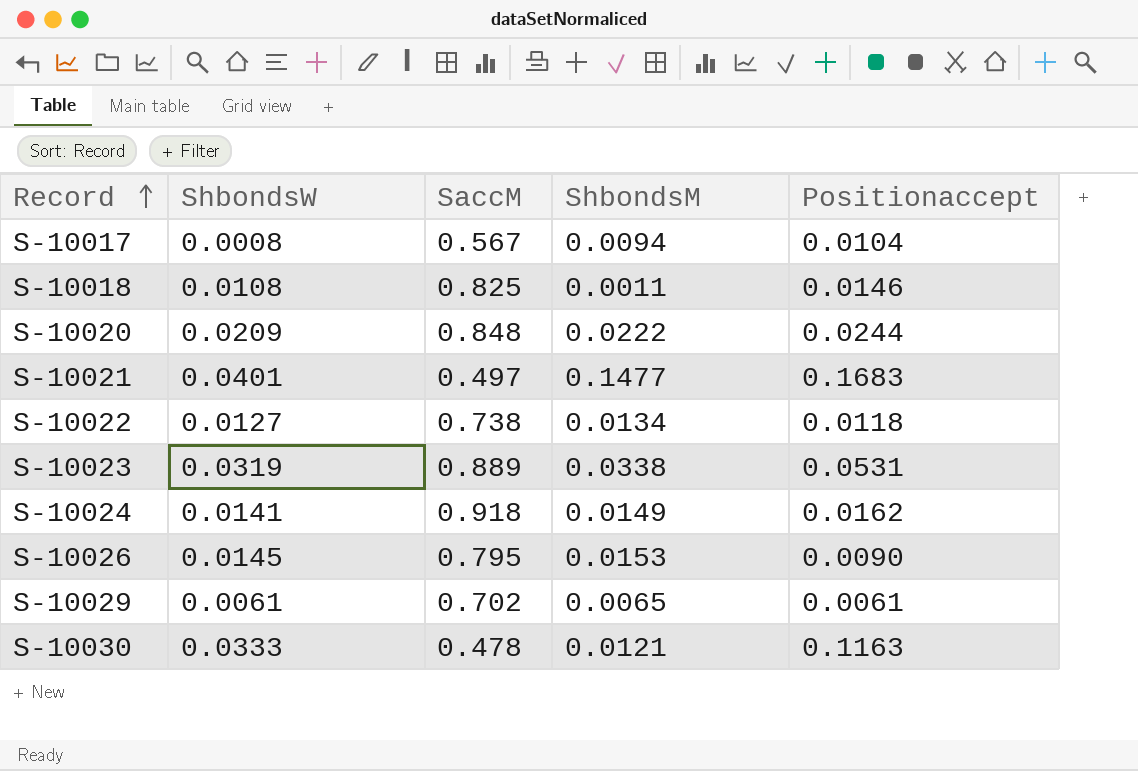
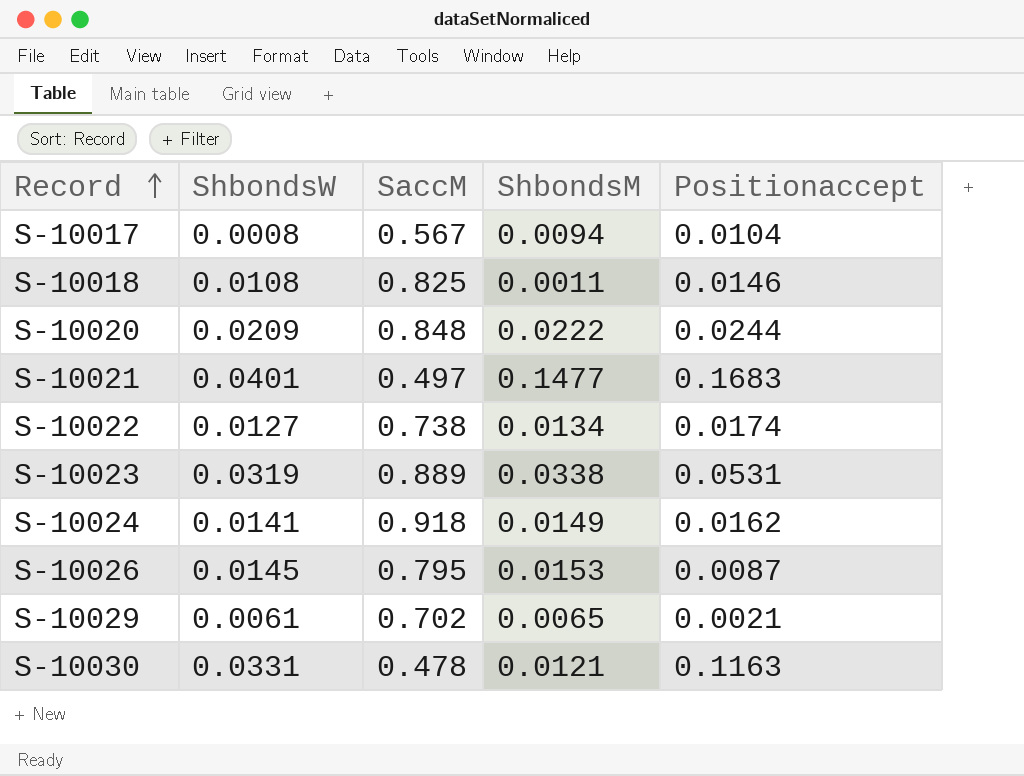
S-10022 | Positionaccept: 0.0118 -> 0.0174
S-10026 | Positionaccept: 0.0090 -> 0.0087
S-10029 | Positionaccept: 0.0061 -> 0.0021
S-10030 | ShbondsW: 0.0333 -> 0.0331

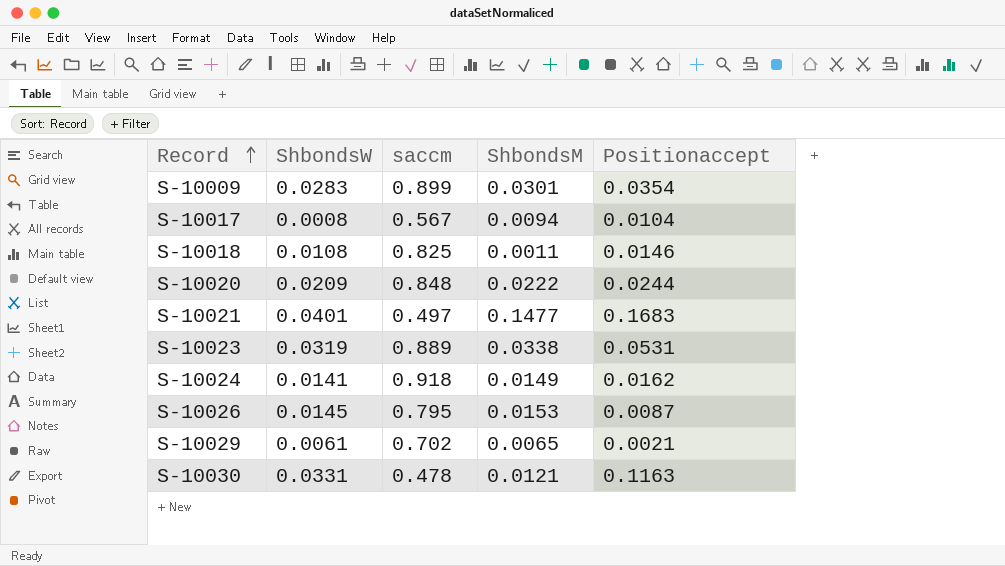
column name: SaccM -> saccm
row S-10022: 0.0127 | 0.738 | 0.0134 | 0.0174 -> none
row S-10009: none -> 0.0283 | 0.899 | 0.0301 | 0.0354

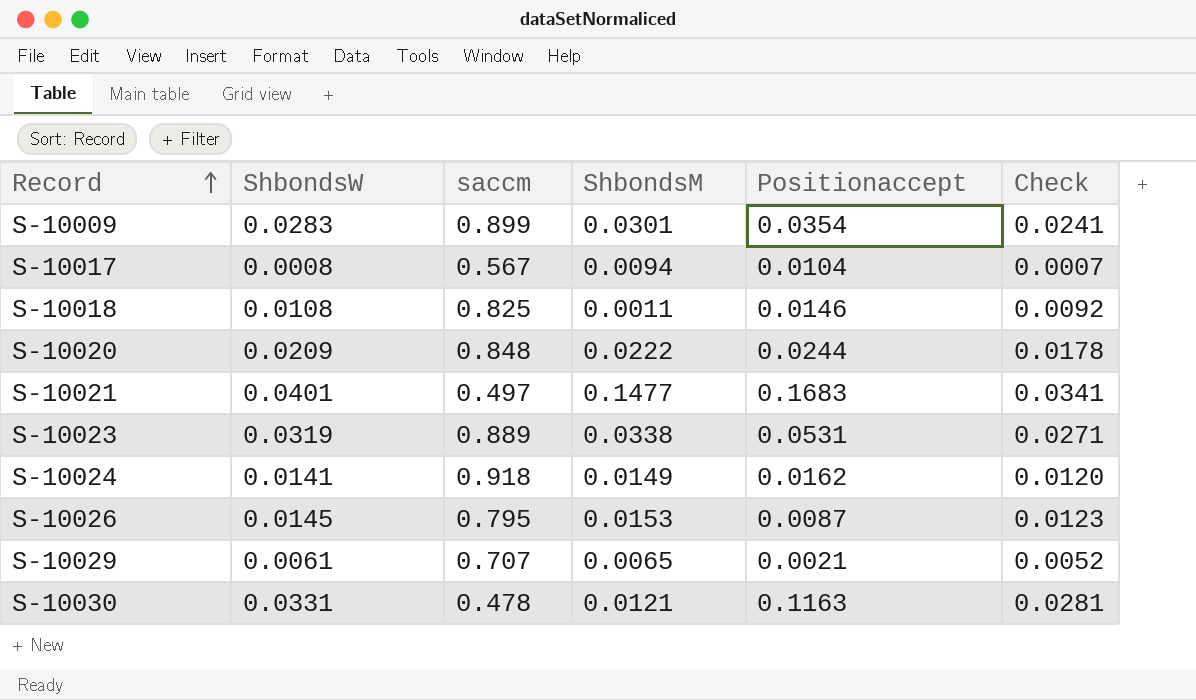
column Check | formula: none -> [ShbondsW] * 0.85
S-10029 | saccm: 0.702 -> 0.707

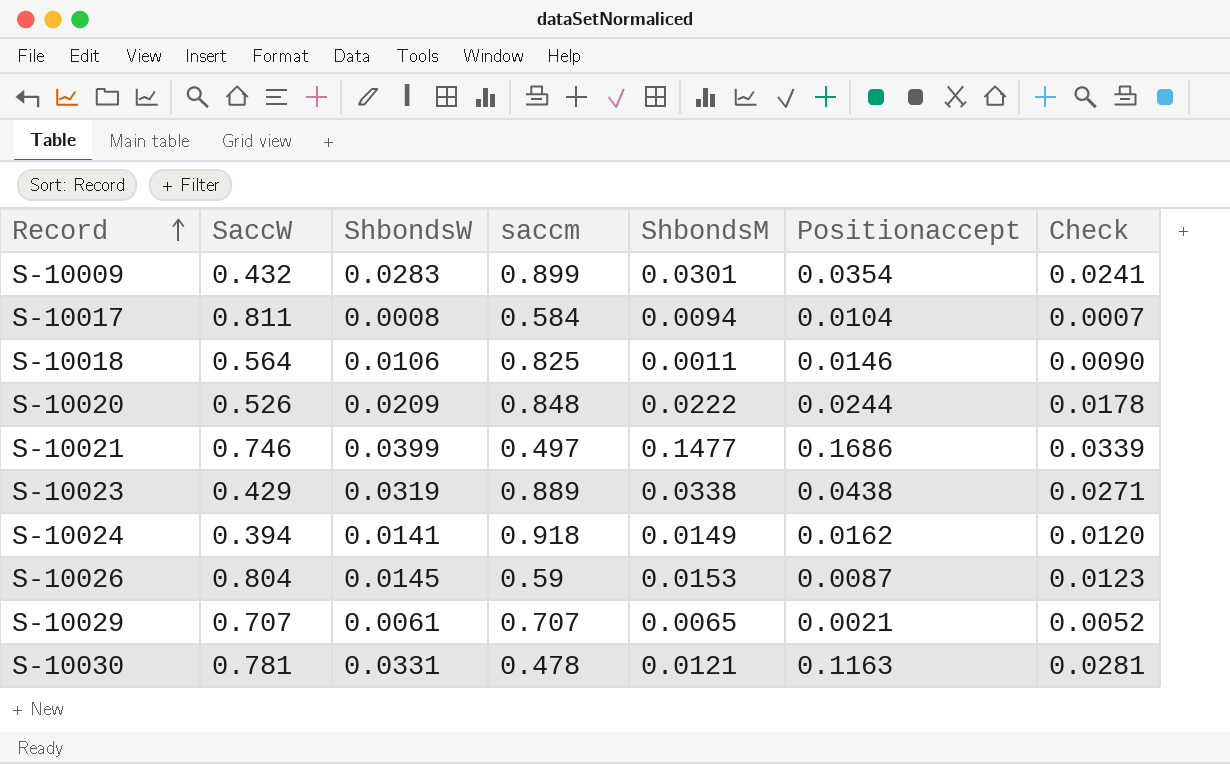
column SaccW | position: none -> 2
S-10017 | saccm: 0.567 -> 0.584
S-10018 | ShbondsW: 0.0108 -> 0.0106
S-10018 | Check: 0.0092 -> 0.0090
S-10021 | ShbondsW: 0.0401 -> 0.0399
S-10021 | Positionaccept: 0.1683 -> 0.1686
S-10021 | Check: 0.0341 -> 0.0339
S-10023 | Positionaccept: 0.0531 -> 0.0438
S-10026 | saccm: 0.795 -> 0.59

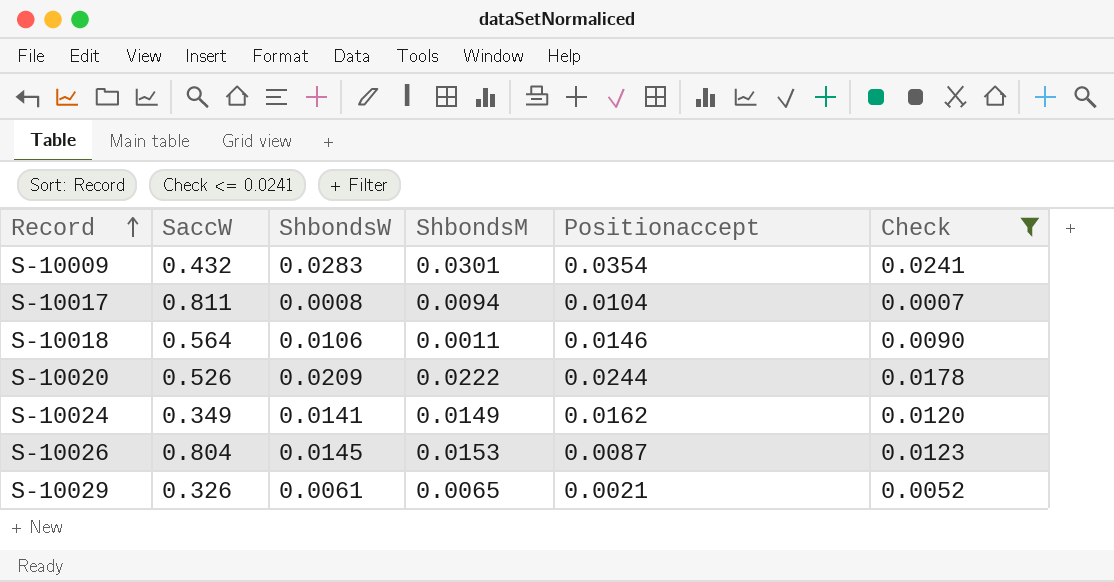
filter: none -> Check <= 0.0241
column saccm | position: 4 -> none
S-10024 | SaccW: 0.394 -> 0.349
S-10029 | SaccW: 0.707 -> 0.326

